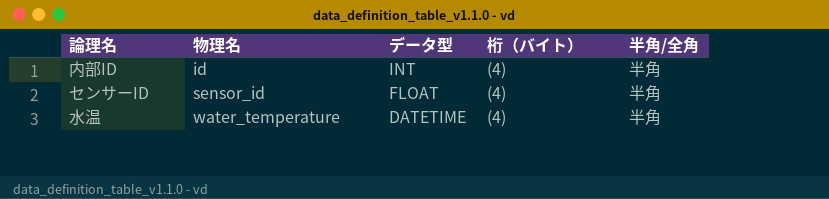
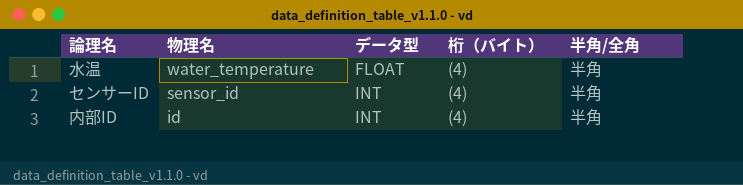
row order: 物理名 ascending -> 物理名 descending
水温 | データ型: DATETIME -> FLOAT
センサーID | データ型: FLOAT -> INT

